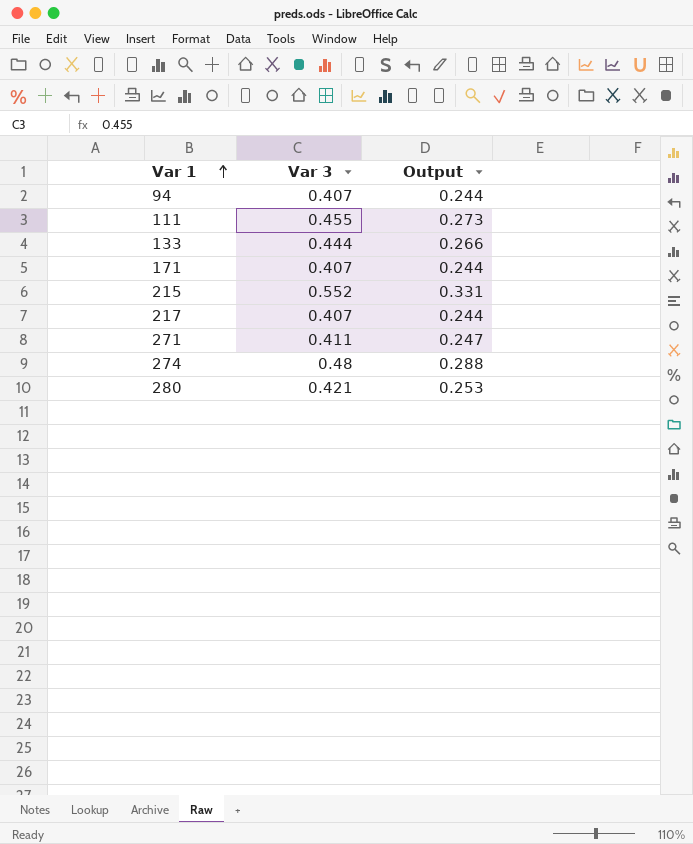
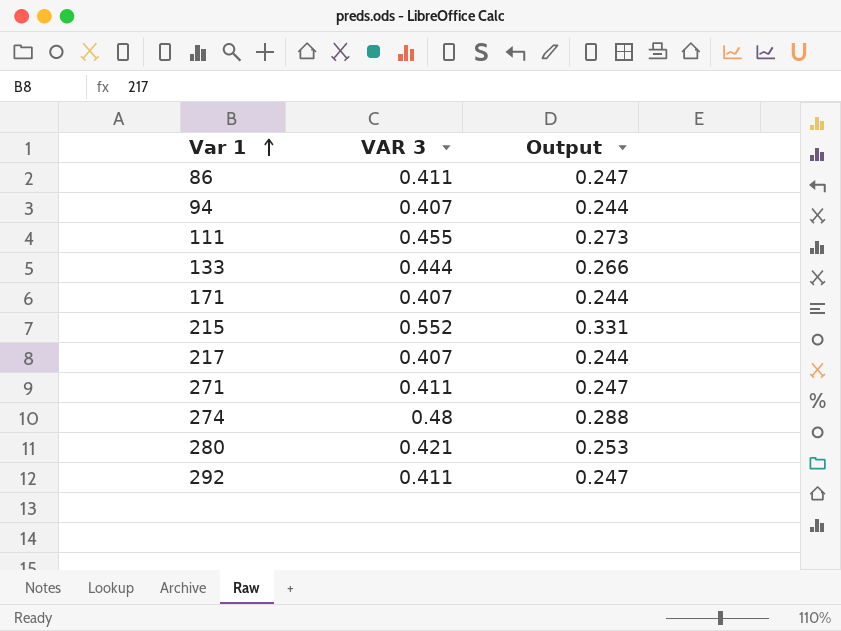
column name: Var 3 -> VAR 3
row 86: none -> 0.411 | 0.247
row 292: none -> 0.411 | 0.247

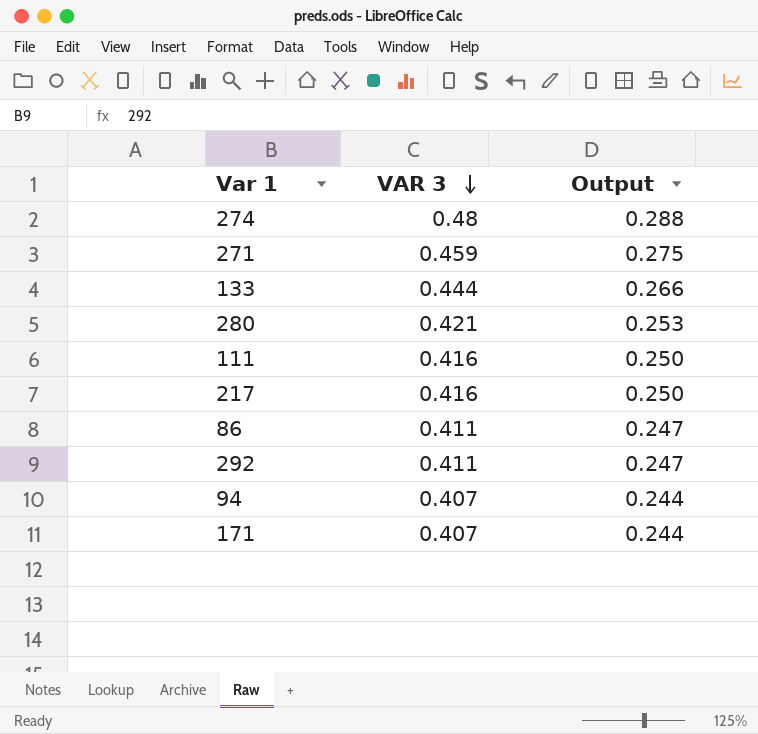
row order: Var 1 ascending -> VAR 3 descending
row 215: 0.552 | 0.331 -> none
271 | VAR 3: 0.411 -> 0.459
271 | Output: 0.247 -> 0.275
111 | VAR 3: 0.455 -> 0.416
111 | Output: 0.273 -> 0.250
217 | VAR 3: 0.407 -> 0.416
217 | Output: 0.244 -> 0.250

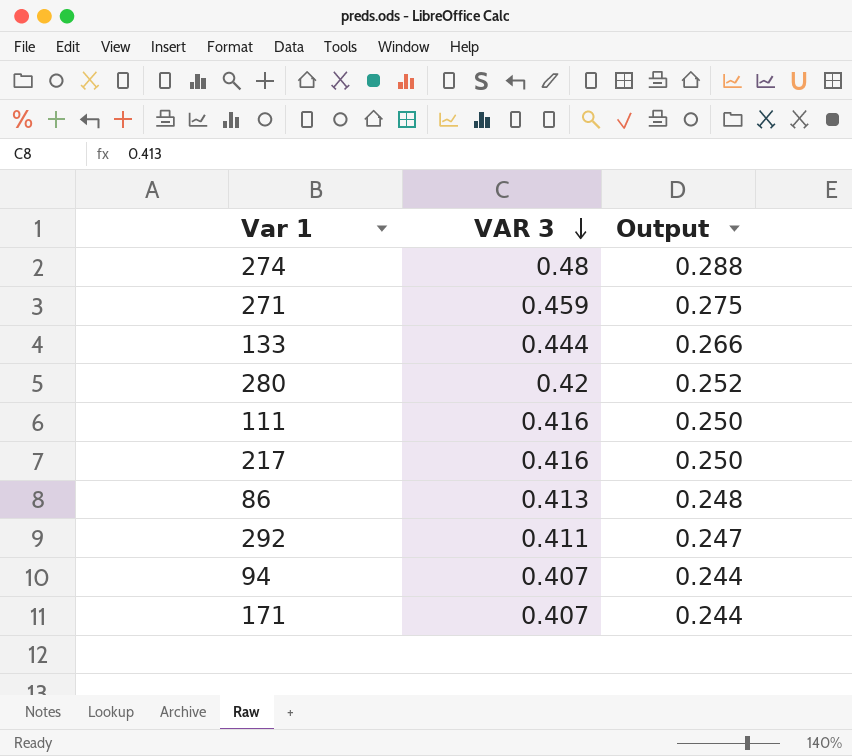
280 | VAR 3: 0.421 -> 0.42
280 | Output: 0.253 -> 0.252
86 | VAR 3: 0.411 -> 0.413
86 | Output: 0.247 -> 0.248

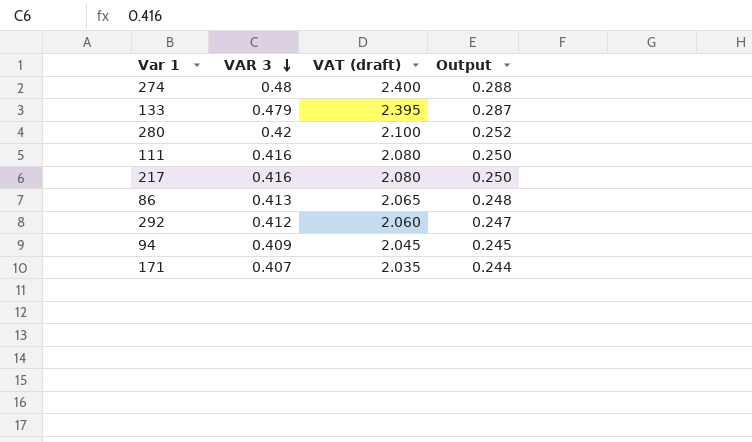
column VAT (draft) | formula: none -> [VAR 3] * 5
row 271: 0.459 | 0.275 -> none
133 | VAR 3: 0.444 -> 0.479
133 | Output: 0.266 -> 0.287
292 | VAR 3: 0.411 -> 0.412
94 | VAR 3: 0.407 -> 0.409
94 | Output: 0.244 -> 0.245

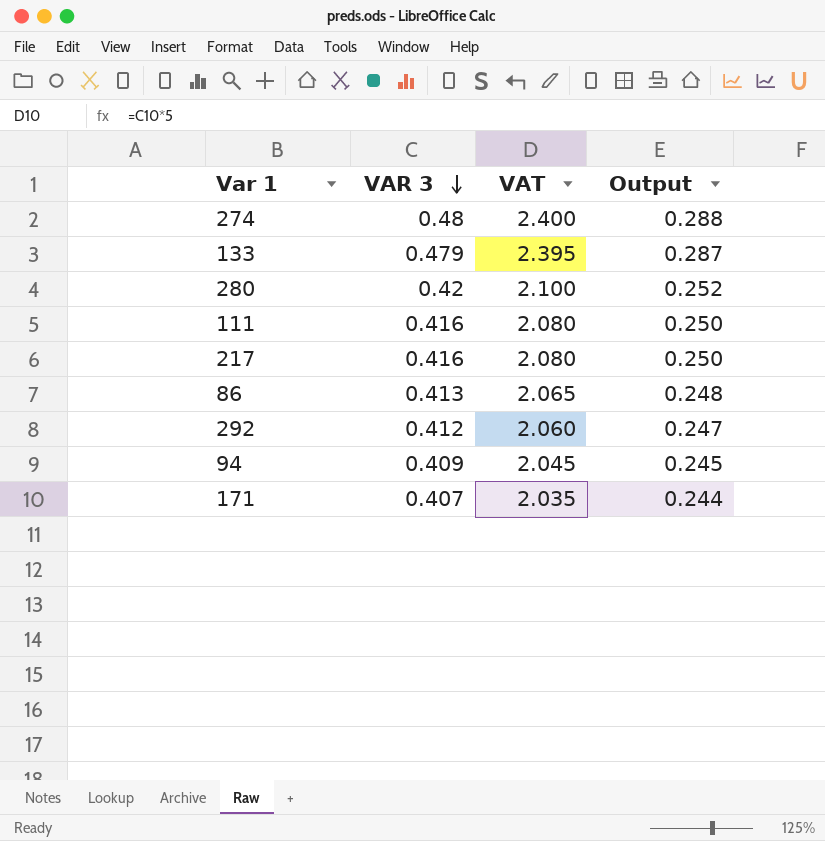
column name: VAT (draft) -> VAT

